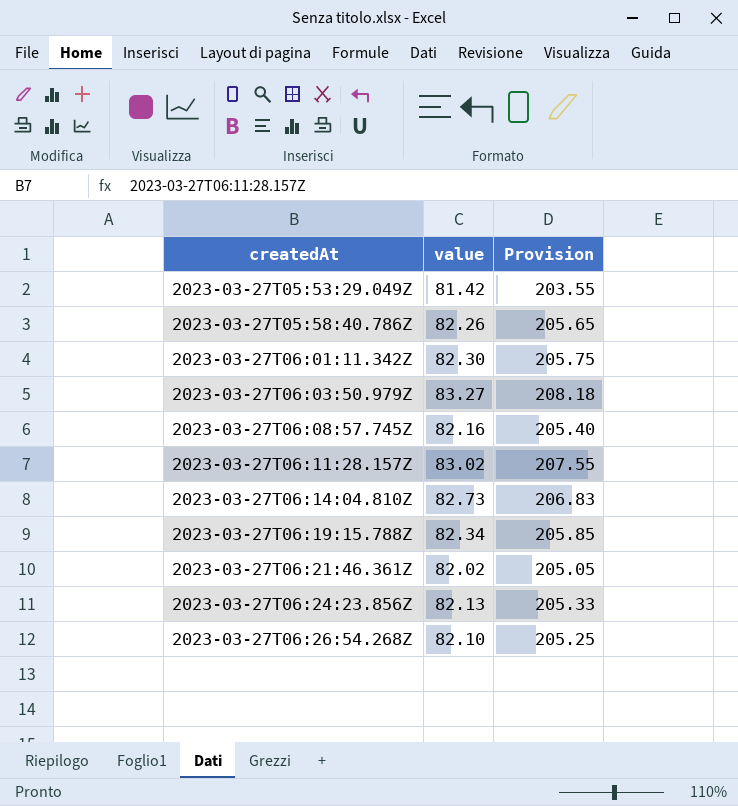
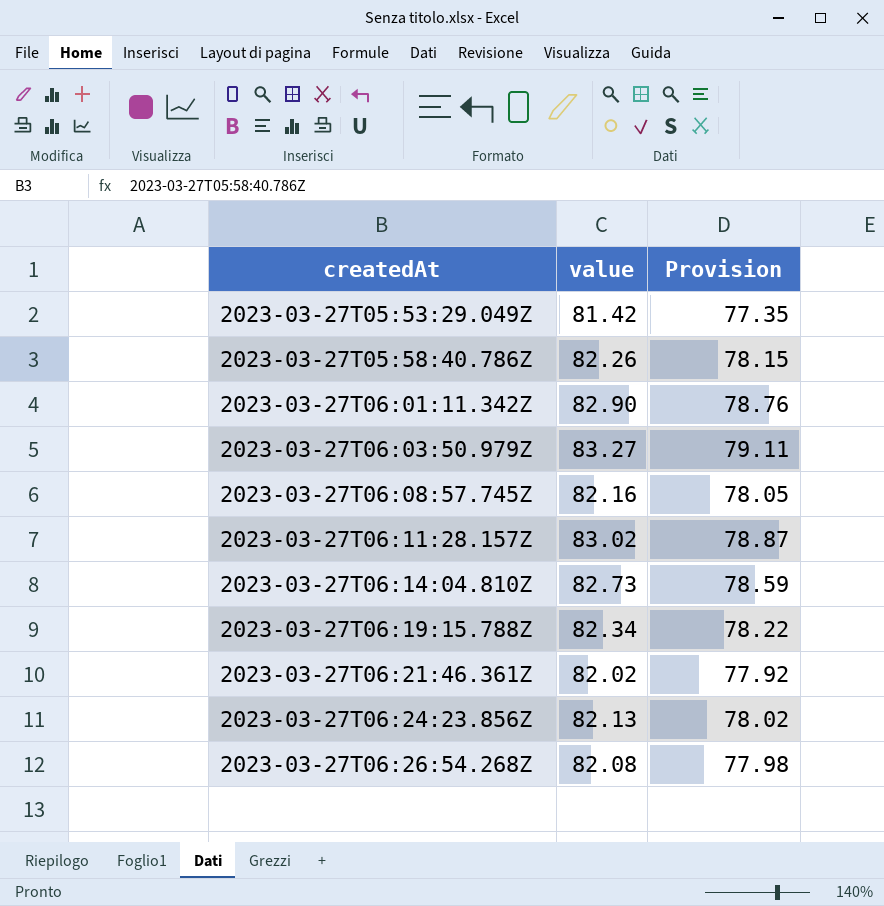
column Provision | formula: [value] * 2.5 -> [value] * 0.95
2023-03-27T06:01:11.342Z | value: 82.30 -> 82.90
2023-03-27T06:26:54.268Z | value: 82.10 -> 82.08

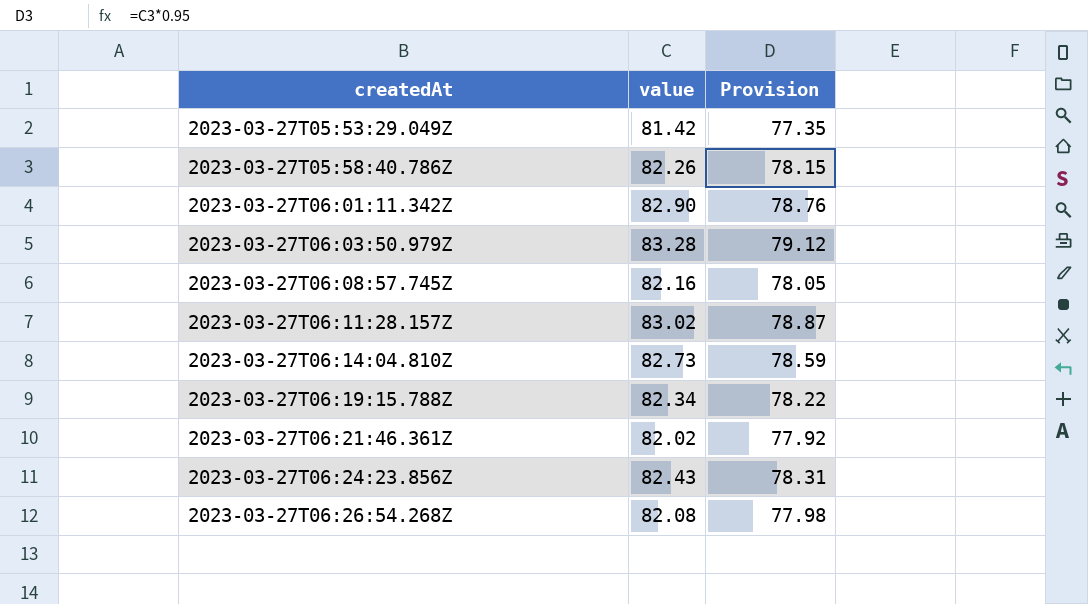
2023-03-27T06:03:50.979Z | value: 83.27 -> 83.28
2023-03-27T06:03:50.979Z | Provision: 79.11 -> 79.12
2023-03-27T06:24:23.856Z | value: 82.13 -> 82.43
2023-03-27T06:24:23.856Z | Provision: 78.02 -> 78.31

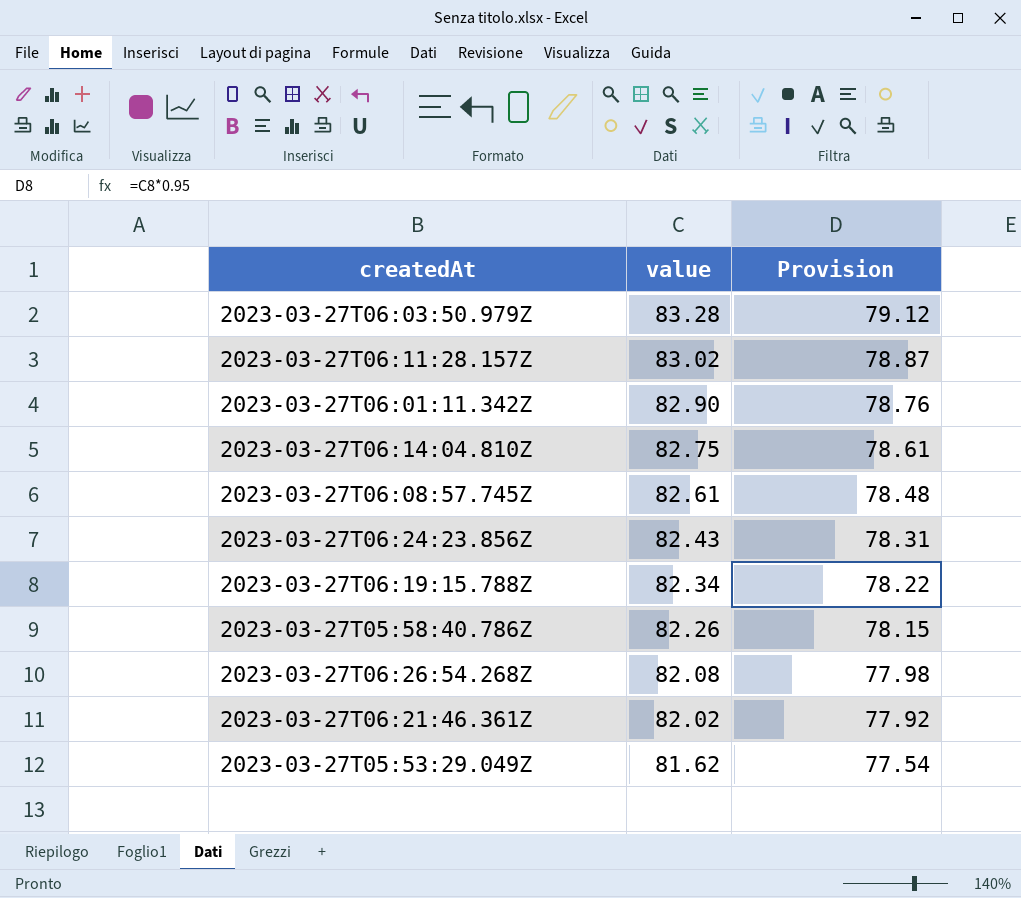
row order: createdAt ascending -> value descending
2023-03-27T06:14:04.810Z | value: 82.73 -> 82.75
2023-03-27T06:14:04.810Z | Provision: 78.59 -> 78.61
2023-03-27T06:08:57.745Z | value: 82.16 -> 82.61
2023-03-27T06:08:57.745Z | Provision: 78.05 -> 78.48
2023-03-27T05:53:29.049Z | value: 81.42 -> 81.62
2023-03-27T05:53:29.049Z | Provision: 77.35 -> 77.54

